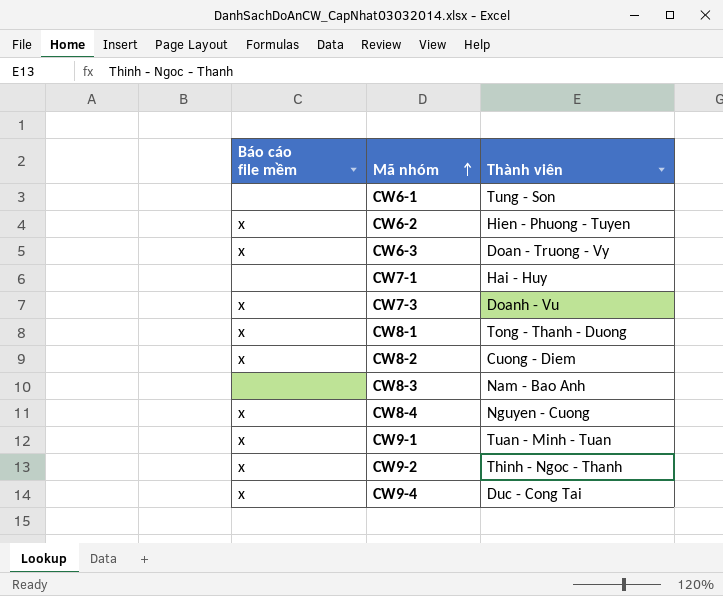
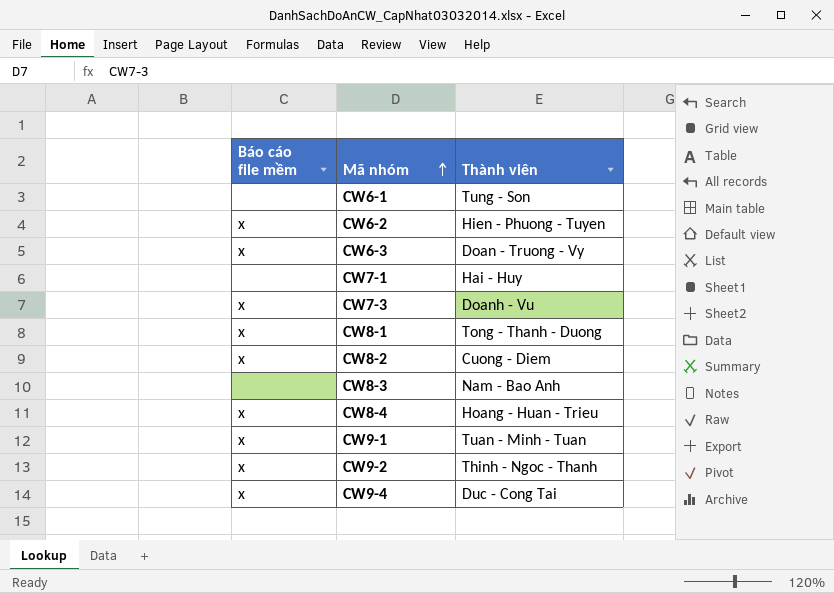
CW8-4 | Thành viên: Nguyen - Cuong -> Hoang - Huan - Trieu

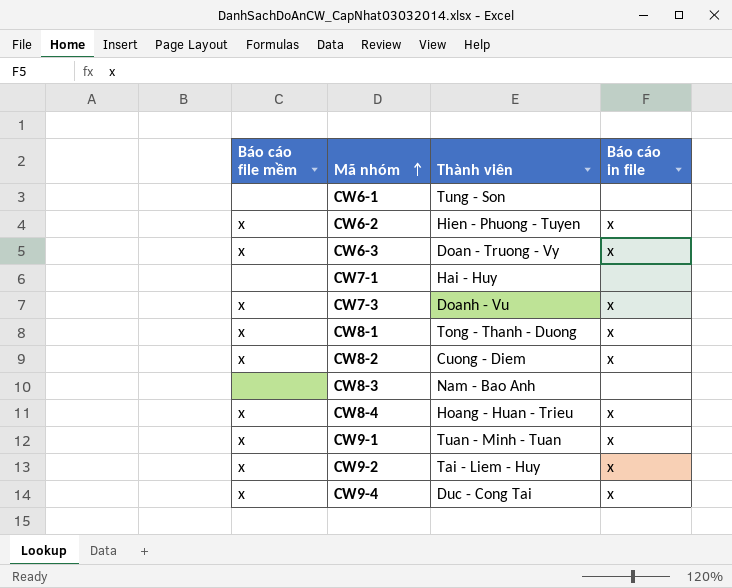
column Báo cáo in file | position: none -> 4
CW9-2 | Thành viên: Thinh - Ngoc - Thanh -> Tai - Liem - Huy

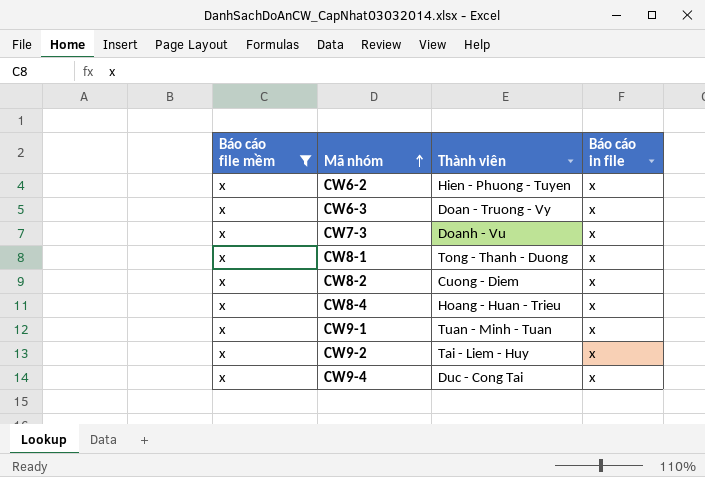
filter: none -> Báo cáo file mềm = x

